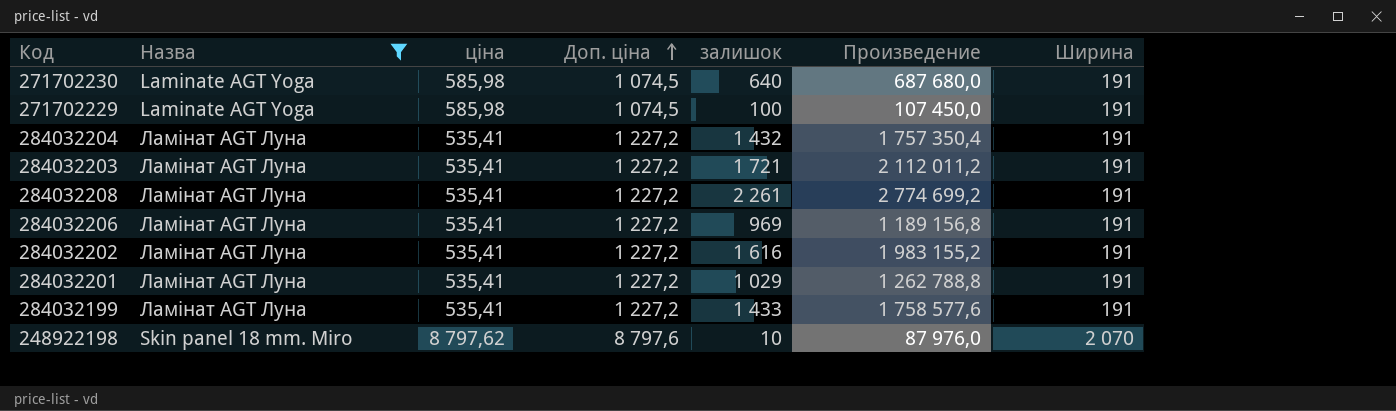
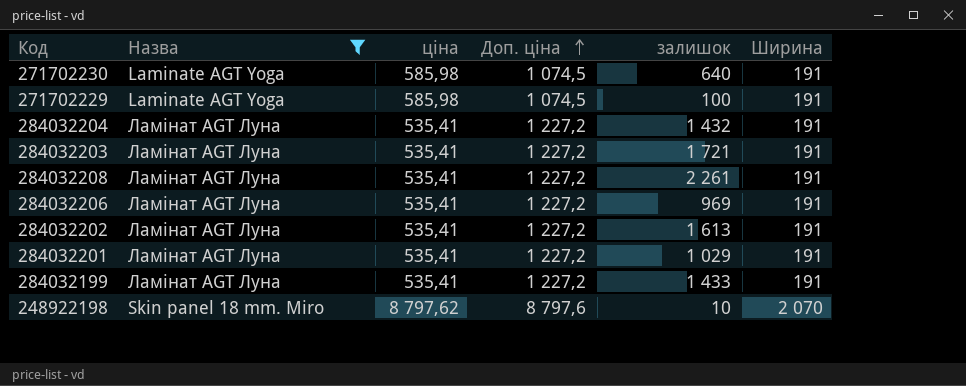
column Произведение | formula: [Доп. ціна] * [залишок] -> none
284032202 | залишок: 1 616 -> 1 613

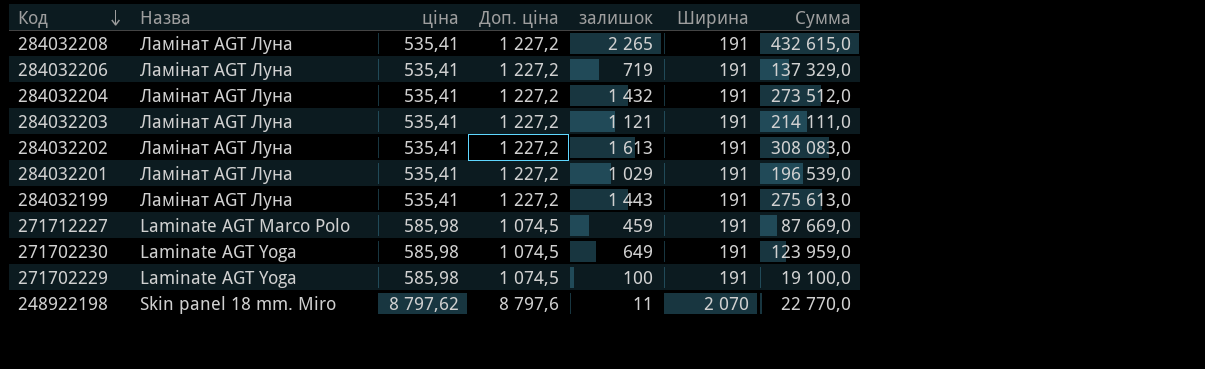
filter: Назва != Laminate AGT Marco Polo -> none
row order: Доп. ціна ascending -> Код descending
column Сумма | formula: none -> [залишок] * [Ширина]
284032208 | залишок: 2 261 -> 2 265
284032206 | залишок: 969 -> 719
284032203 | залишок: 1 721 -> 1 121
284032199 | залишок: 1 433 -> 1 443
271702230 | залишок: 640 -> 649
248922198 | залишок: 10 -> 11

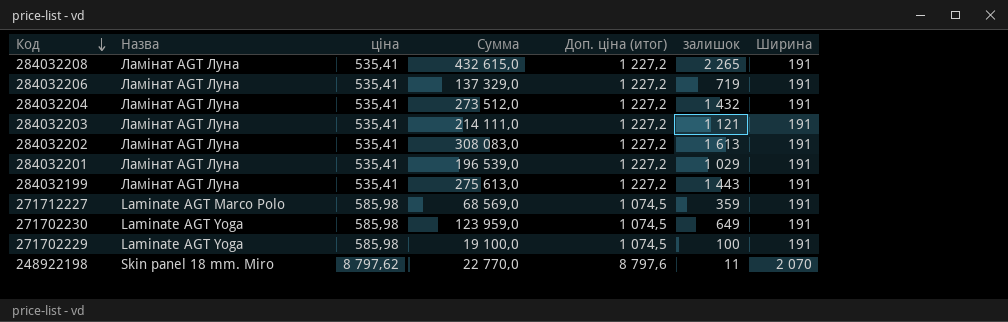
column Сумма | position: 7 -> 4
column name: Доп. ціна -> Доп. ціна (итог)
271712227 | Сумма: 87 669,0 -> 68 569,0
271712227 | залишок: 459 -> 359

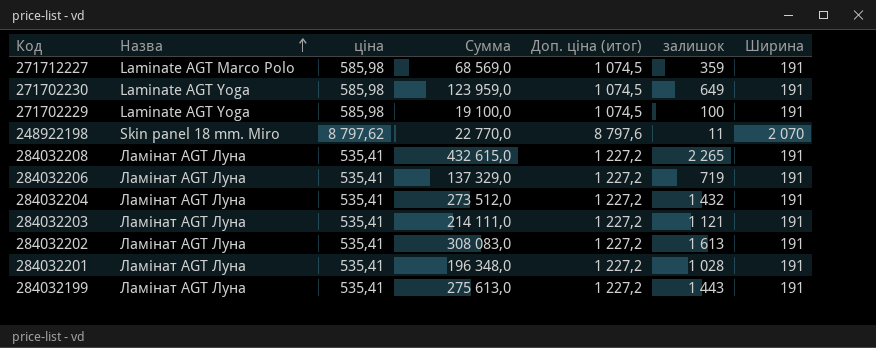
row order: Код descending -> Назва ascending
284032201 | Сумма: 196 539,0 -> 196 348,0
284032201 | залишок: 1 029 -> 1 028

